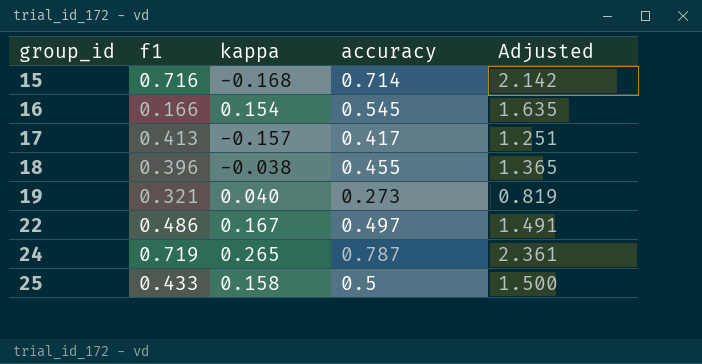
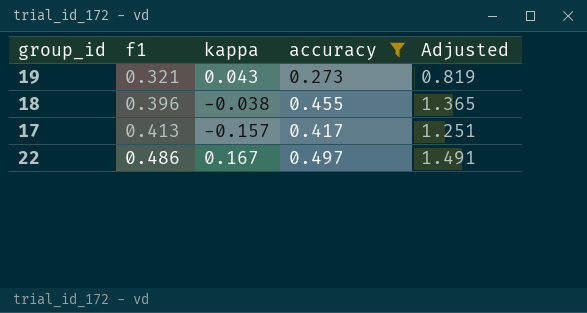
filter: none -> accuracy <= 0.497
row order: group_id ascending -> f1 ascending
19 | kappa: 0.040 -> 0.043

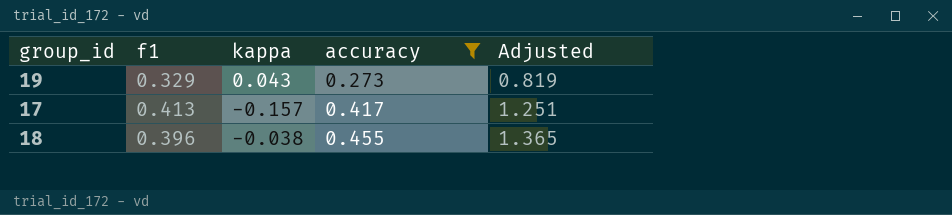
row order: f1 ascending -> accuracy ascending
row 22: 0.486 | 0.167 | 0.497 | 1.491 -> none
19 | f1: 0.321 -> 0.329

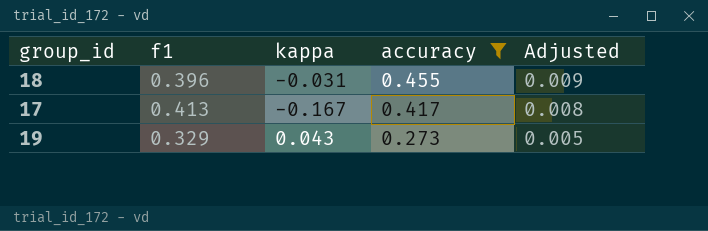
row order: accuracy ascending -> accuracy descending
column Adjusted | formula: [accuracy] * 3 -> [accuracy] * 0.02
18 | kappa: -0.038 -> -0.031
17 | kappa: -0.157 -> -0.167

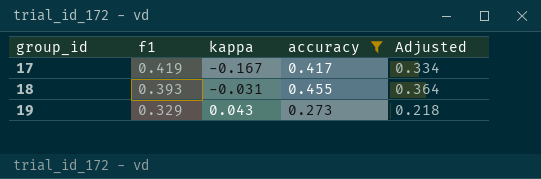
row order: accuracy descending -> group_id ascending
column Adjusted | formula: [accuracy] * 0.02 -> [accuracy] * 0.8
17 | f1: 0.413 -> 0.419
18 | f1: 0.396 -> 0.393

